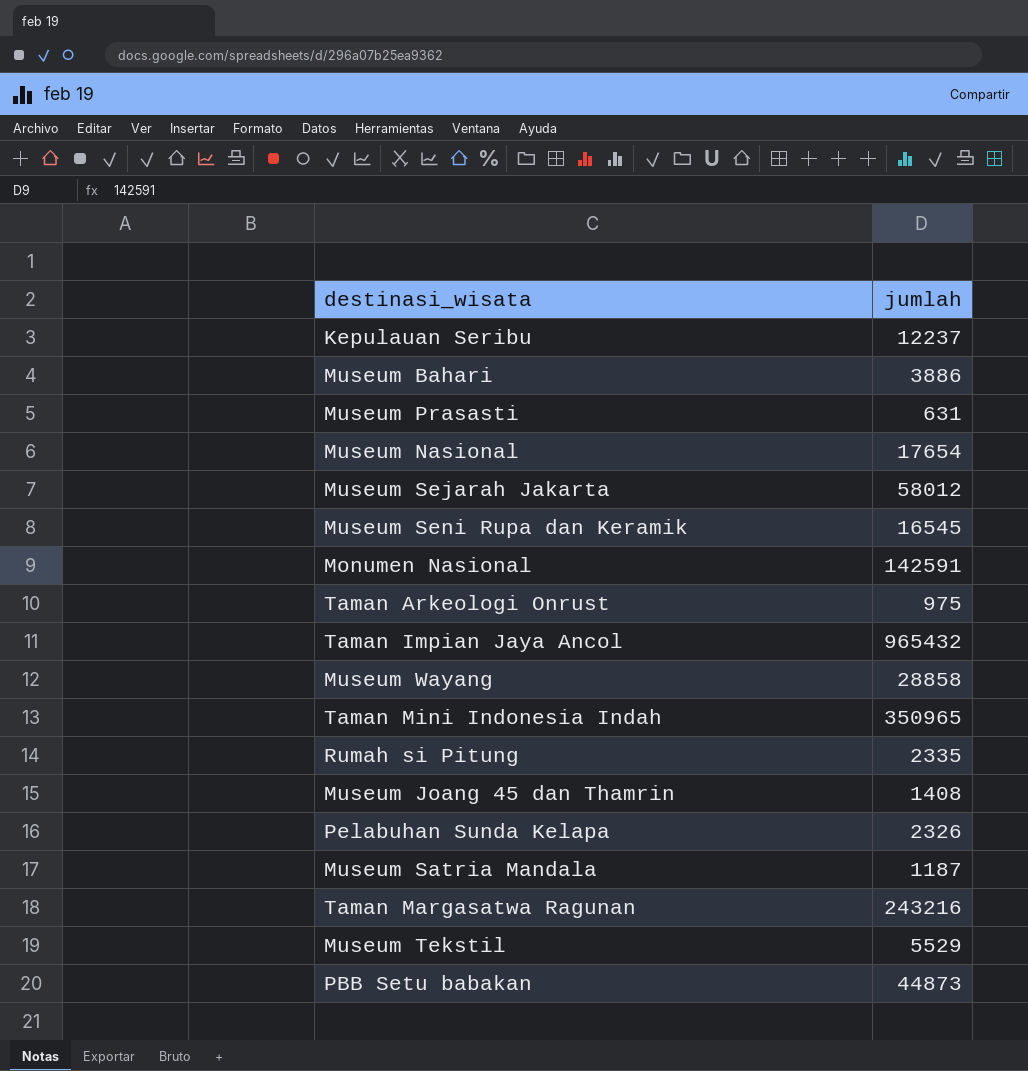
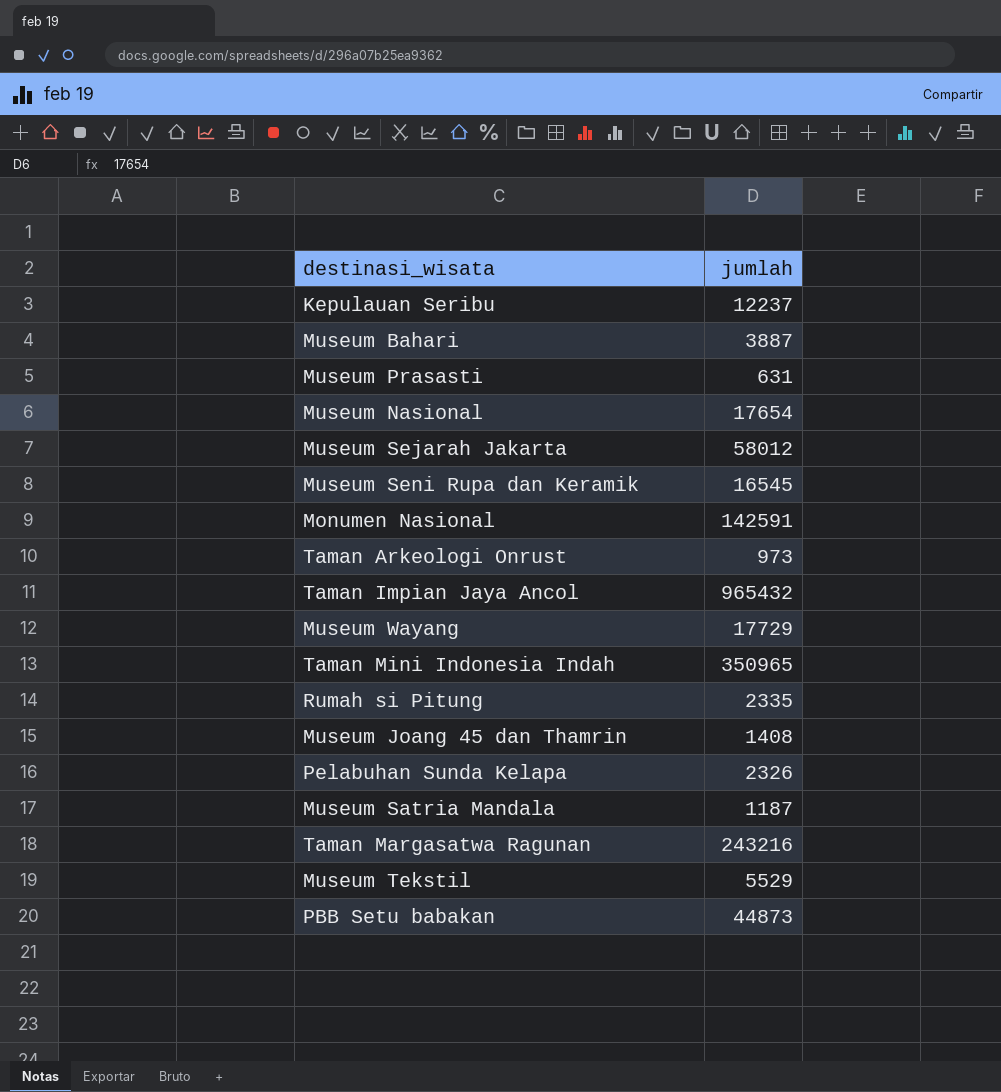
Museum Bahari | jumlah: 3886 -> 3887
Taman Arkeologi Onrust | jumlah: 975 -> 973
Museum Wayang | jumlah: 28858 -> 17729

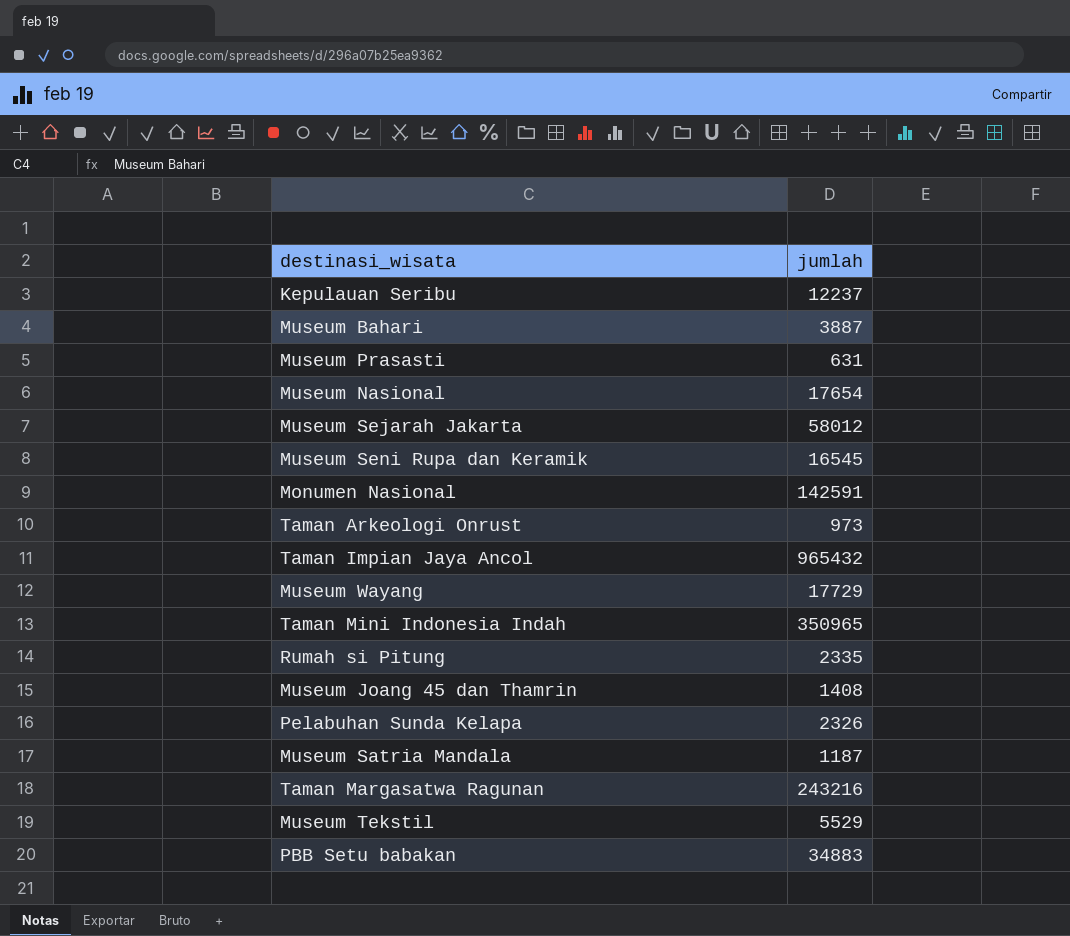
PBB Setu babakan | jumlah: 44873 -> 34883

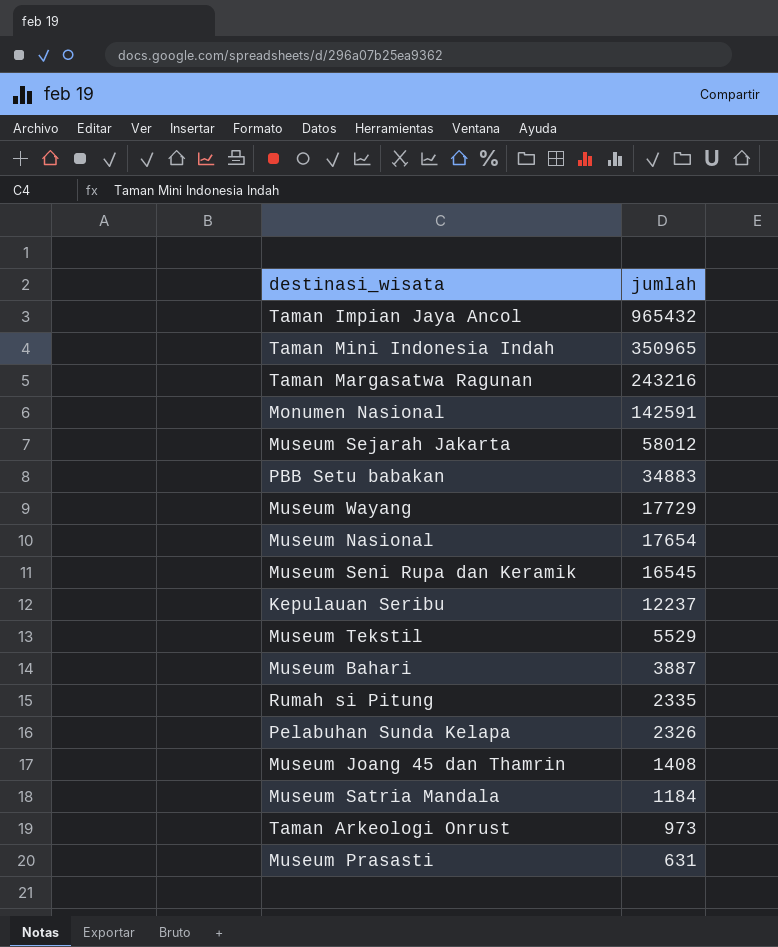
row order: none -> jumlah descending
Museum Satria Mandala | jumlah: 1187 -> 1184

